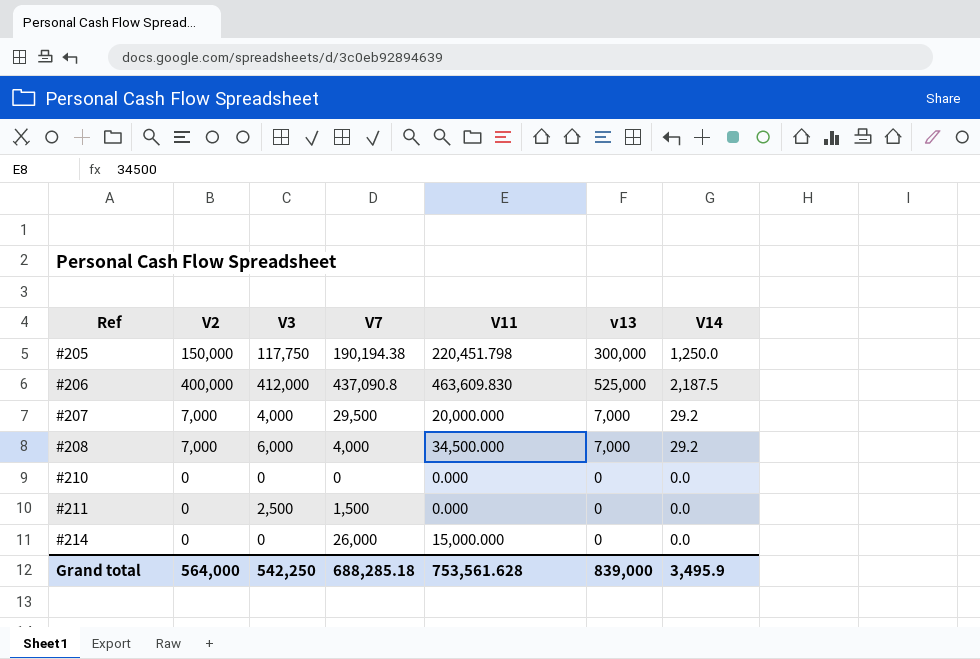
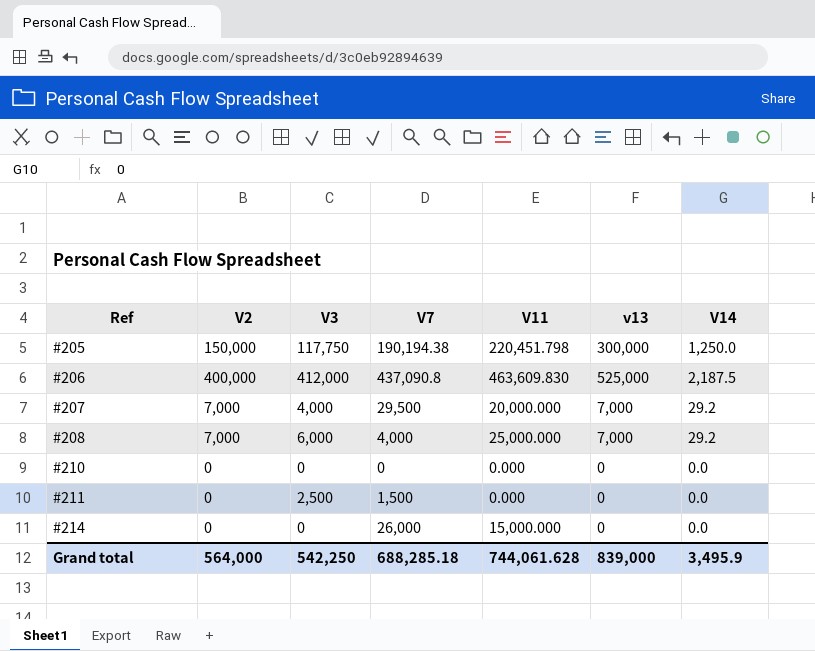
#208 | V11: 34,500.000 -> 25,000.000
Grand total | V11: 753,561.628 -> 744,061.628

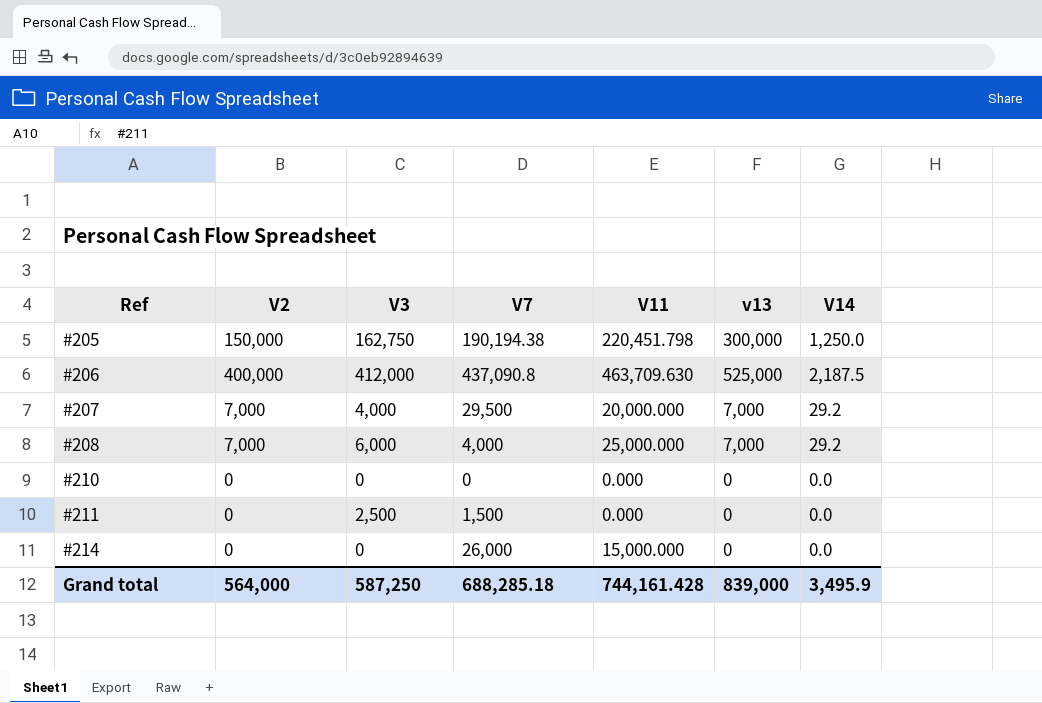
#205 | V3: 117,750 -> 162,750
#206 | V11: 463,609.830 -> 463,709.630
Grand total | V3: 542,250 -> 587,250
Grand total | V11: 744,061.628 -> 744,161.428

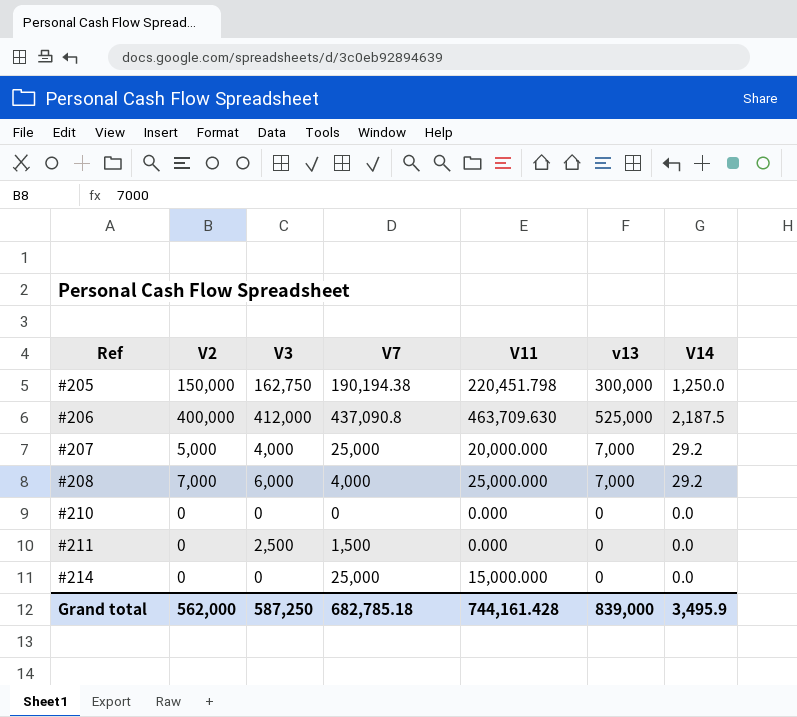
#207 | V2: 7,000 -> 5,000
#207 | V7: 29,500 -> 25,000
#214 | V7: 26,000 -> 25,000
Grand total | V2: 564,000 -> 562,000
Grand total | V7: 688,285.18 -> 682,785.18

